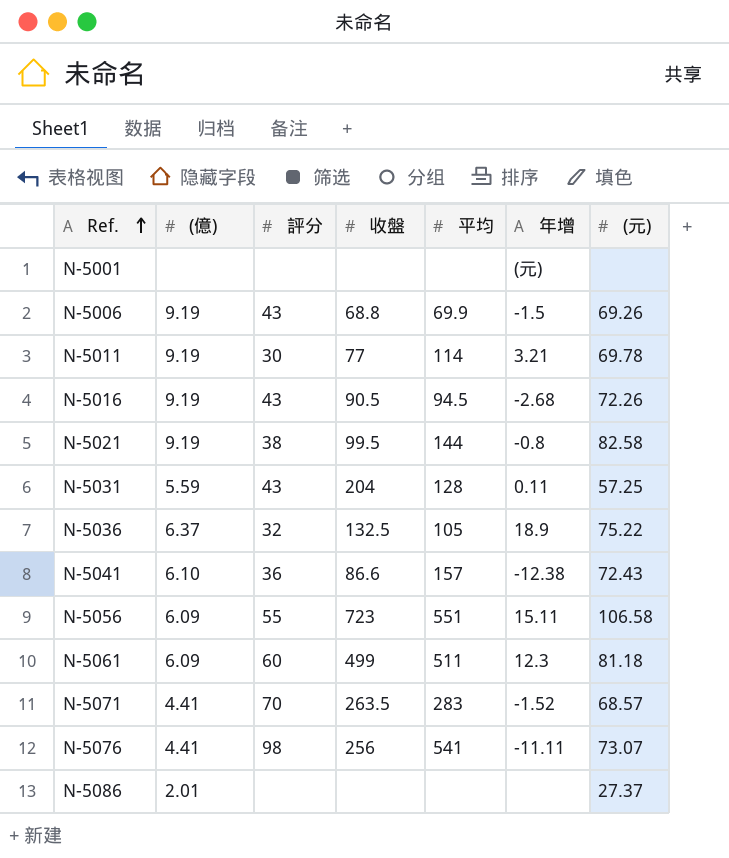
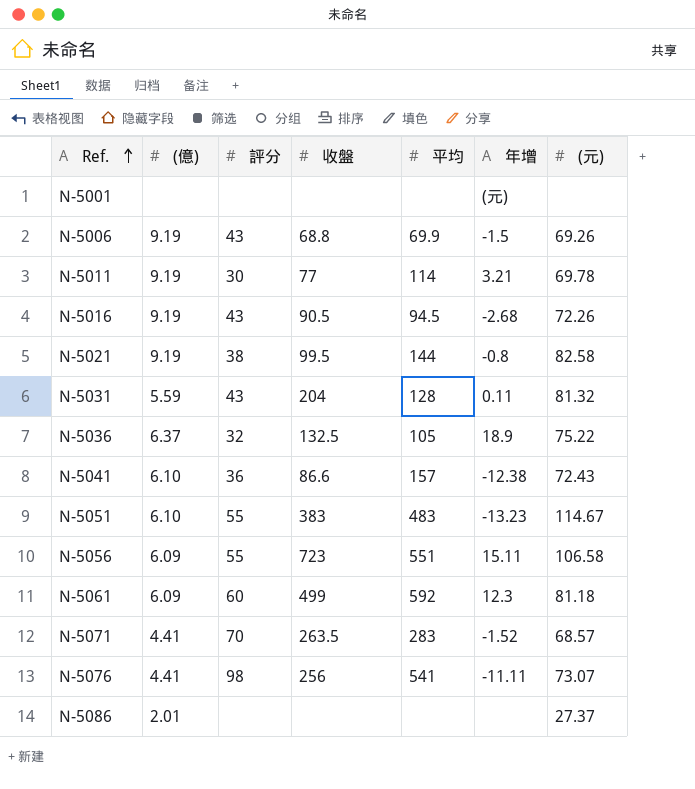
N-5031 | (元): 57.25 -> 81.32
row N-5051: none -> 6.10 | 55 | 383 | 483 | -13.23 | 114.67
N-5061 | 平均: 511 -> 592

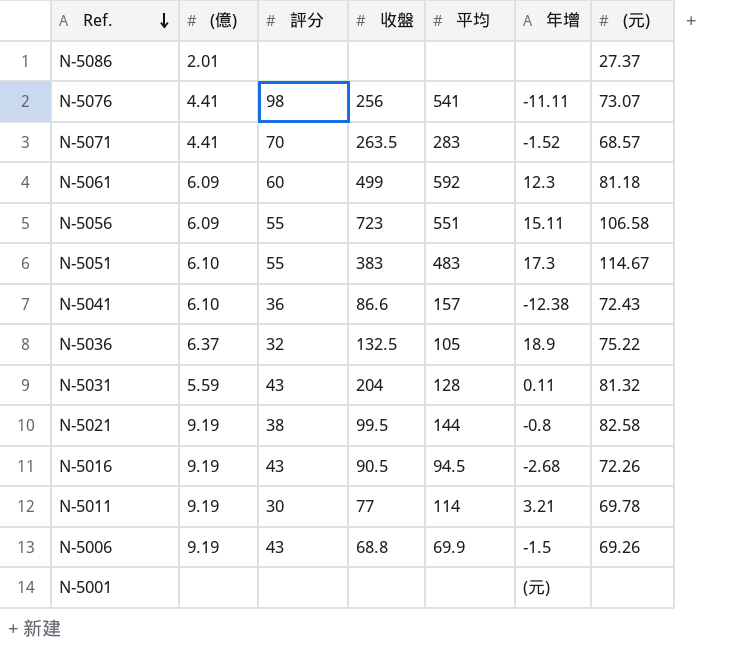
row order: Ref. ascending -> Ref. descending
N-5051 | 年增: -13.23 -> 17.3

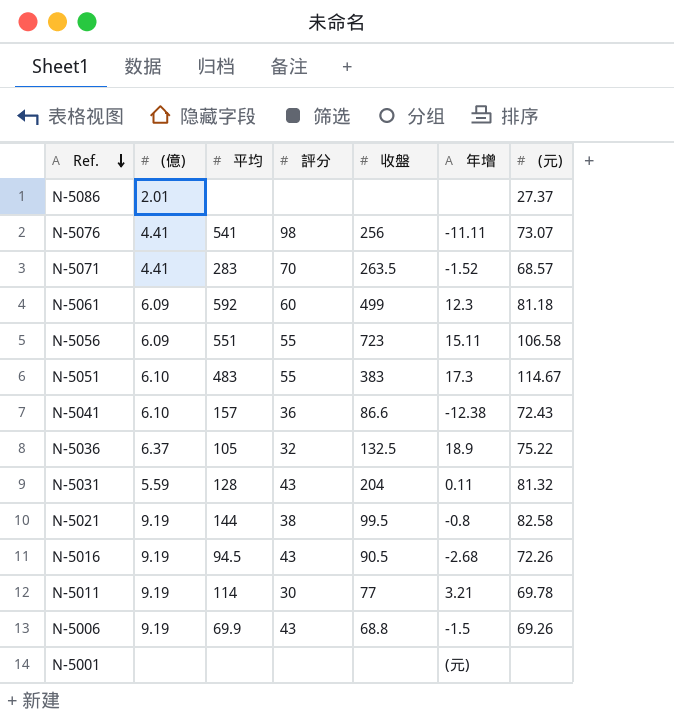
column 平均 | position: 5 -> 3

